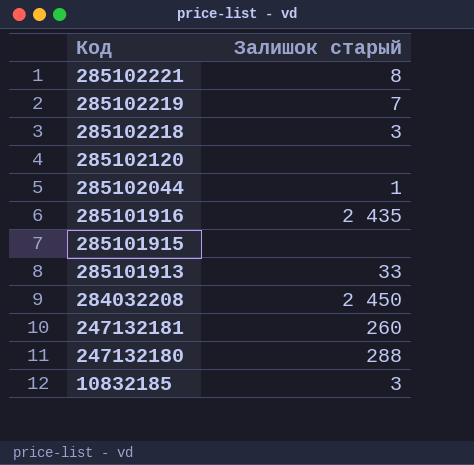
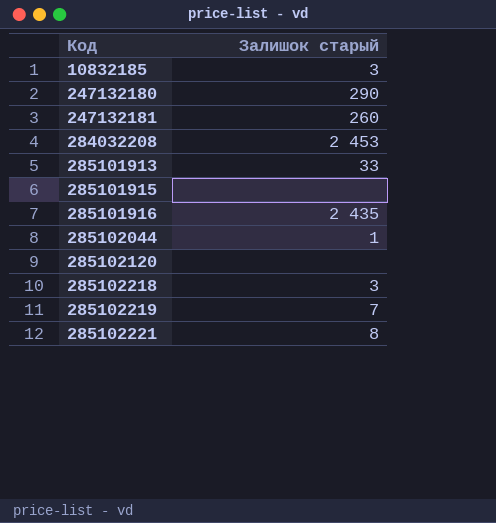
row order: Код descending -> Код ascending
247132180 | Залишок старый: 288 -> 290
284032208 | Залишок старый: 2 450 -> 2 453

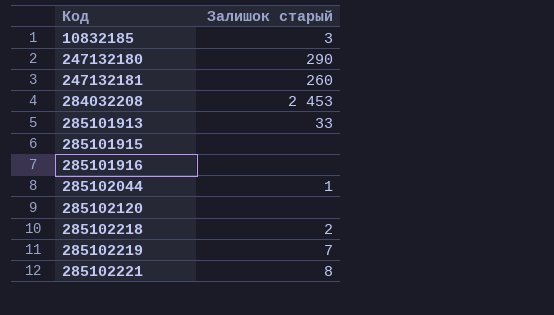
285101916 | Залишок старый: 2 435 -> none
285102218 | Залишок старый: 3 -> 2

